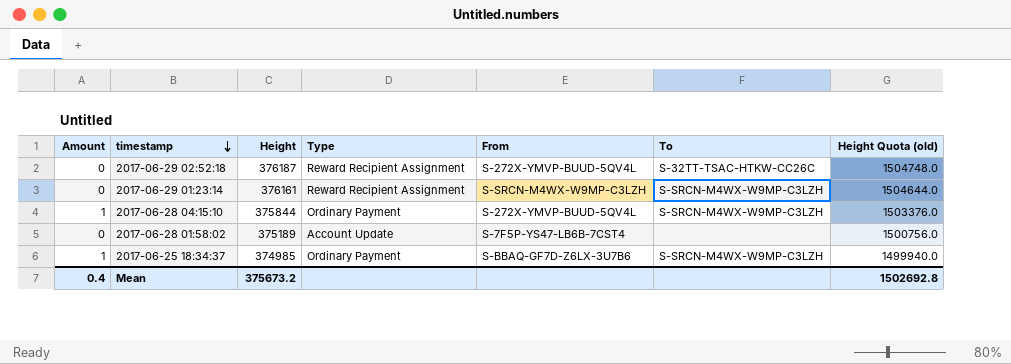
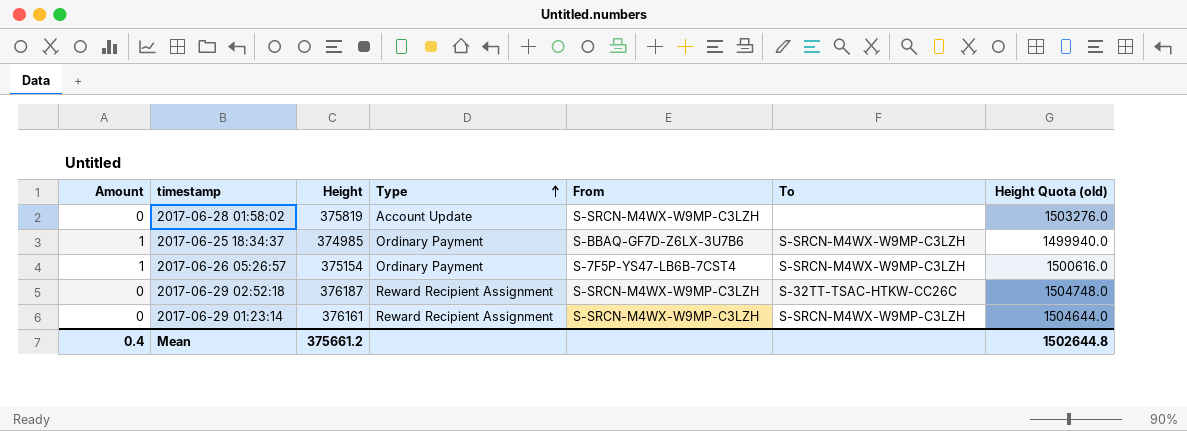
row order: timestamp descending -> Type ascending
row 2017-06-28 04:15:10: 1 | 375844 | Ordinary Payment | S-272X-YMVP-BUUD-5QV4L | S-SRCN-M4WX-W9MP-C3LZH | 1503376.0 -> none
2017-06-28 01:58:02 | Height: 375189 -> 375819
2017-06-28 01:58:02 | From: S-7F5P-YS47-LB6B-7CST4 -> S-SRCN-M4WX-W9MP-C3LZH
2017-06-28 01:58:02 | Height Quota (old): 1500756.0 -> 1503276.0
row 2017-06-26 05:26:57: none -> 1 | 375154 | Ordinary Payment | S-7F5P-YS47-LB6B-7CST4 | S-SRCN-M4WX-W9MP-C3LZH | 1500616.0
2017-06-29 02:52:18 | From: S-272X-YMVP-BUUD-5QV4L -> S-SRCN-M4WX-W9MP-C3LZH
Mean | Height: 375673.2 -> 375661.2
Mean | Height Quota (old): 1502692.8 -> 1502644.8

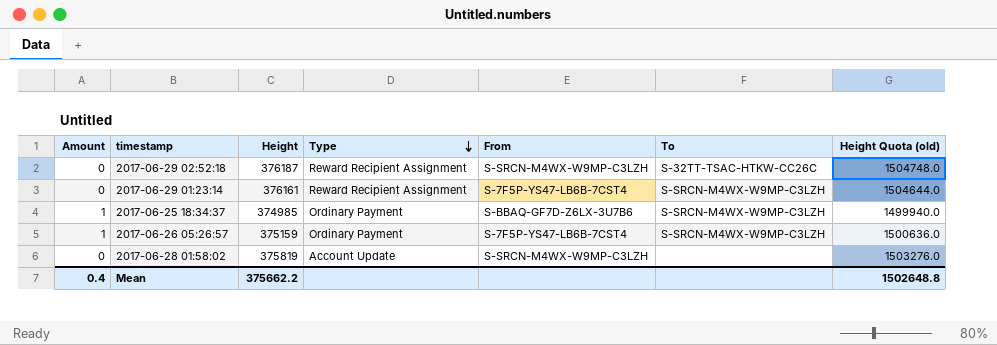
row order: Type ascending -> Type descending
2017-06-29 01:23:14 | From: S-SRCN-M4WX-W9MP-C3LZH -> S-7F5P-YS47-LB6B-7CST4
2017-06-26 05:26:57 | Height: 375154 -> 375159
2017-06-26 05:26:57 | Height Quota (old): 1500616.0 -> 1500636.0
Mean | Height: 375661.2 -> 375662.2
Mean | Height Quota (old): 1502644.8 -> 1502648.8

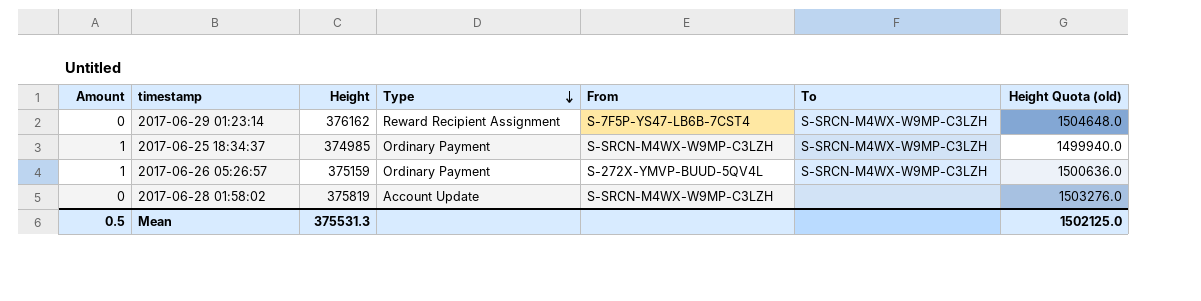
row 2017-06-29 02:52:18: 0 | 376187 | Reward Recipient Assignment | S-SRCN-M4WX-W9MP-C3LZH | S-32TT-TSAC-HTKW-CC26C | 1504748.0 -> none
2017-06-29 01:23:14 | Height: 376161 -> 376162
2017-06-29 01:23:14 | Height Quota (old): 1504644.0 -> 1504648.0
2017-06-25 18:34:37 | From: S-BBAQ-GF7D-Z6LX-3U7B6 -> S-SRCN-M4WX-W9MP-C3LZH
2017-06-26 05:26:57 | From: S-7F5P-YS47-LB6B-7CST4 -> S-272X-YMVP-BUUD-5QV4L
Mean | Amount: 0.4 -> 0.5
Mean | Height: 375662.2 -> 375531.3
Mean | Height Quota (old): 1502648.8 -> 1502125.0

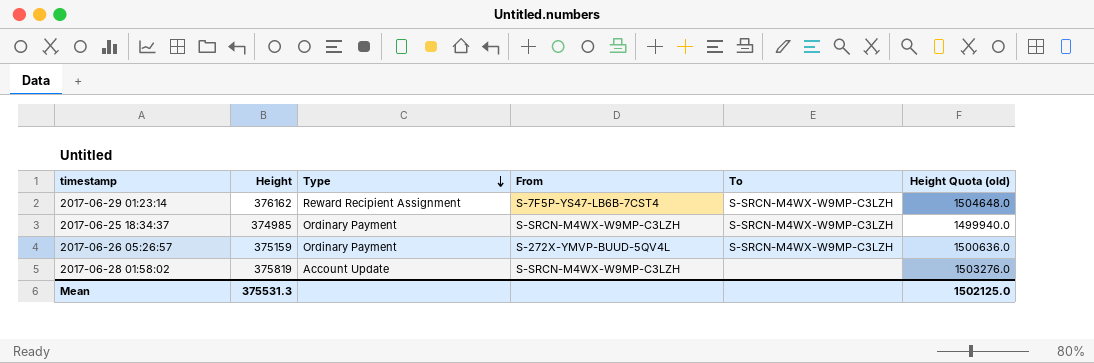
column Amount | position: 1 -> none

